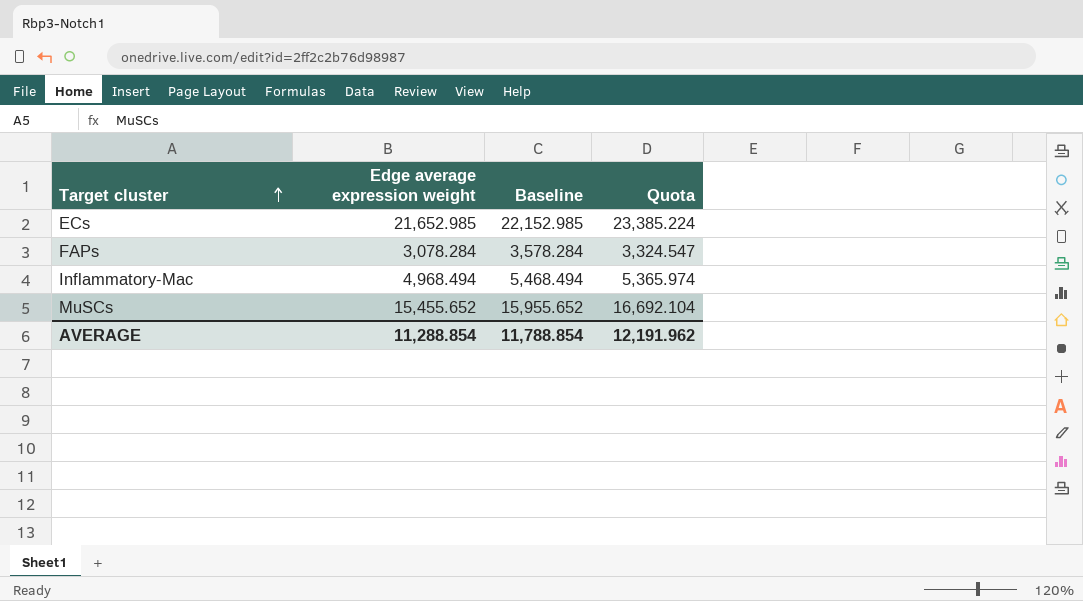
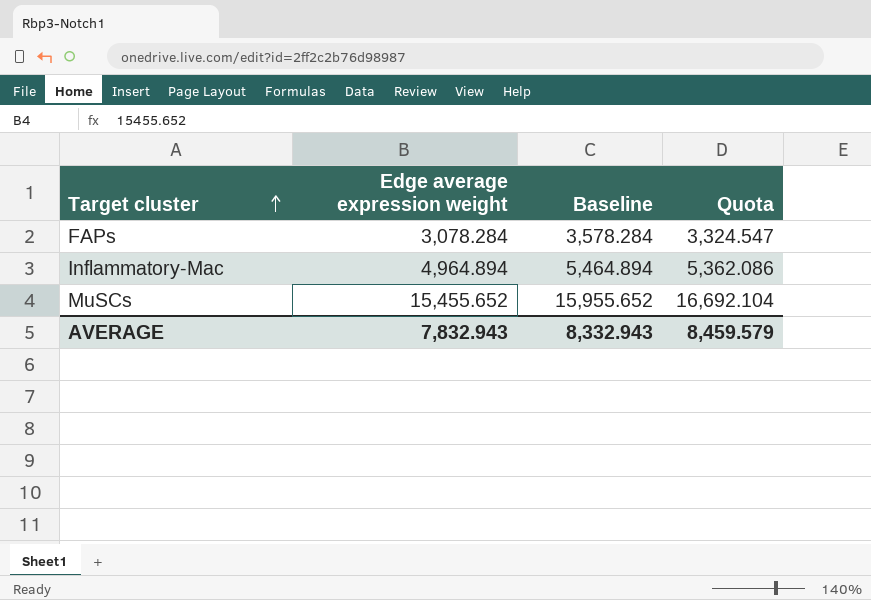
row ECs: 21,652.985 | 22,152.985 | 23,385.224 -> none
Inflammatory-Mac | Edge average expression weight: 4,968.494 -> 4,964.894
Inflammatory-Mac | Baseline: 5,468.494 -> 5,464.894
Inflammatory-Mac | Quota: 5,365.974 -> 5,362.086
AVERAGE | Edge average expression weight: 11,288.854 -> 7,832.943
AVERAGE | Baseline: 11,788.854 -> 8,332.943
AVERAGE | Quota: 12,191.962 -> 8,459.579

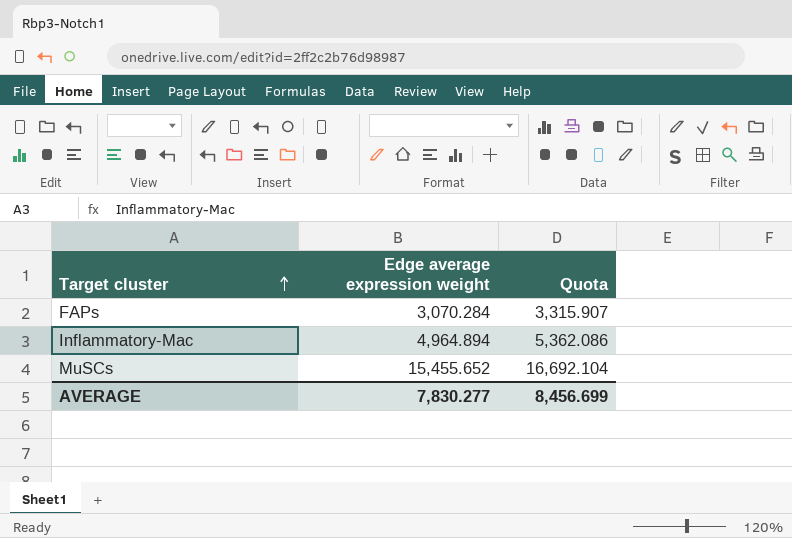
column Baseline | formula: [Edge average expression weight] + 500 -> none
FAPs | Edge average expression weight: 3,078.284 -> 3,070.284
FAPs | Quota: 3,324.547 -> 3,315.907
AVERAGE | Edge average expression weight: 7,832.943 -> 7,830.277
AVERAGE | Quota: 8,459.579 -> 8,456.699

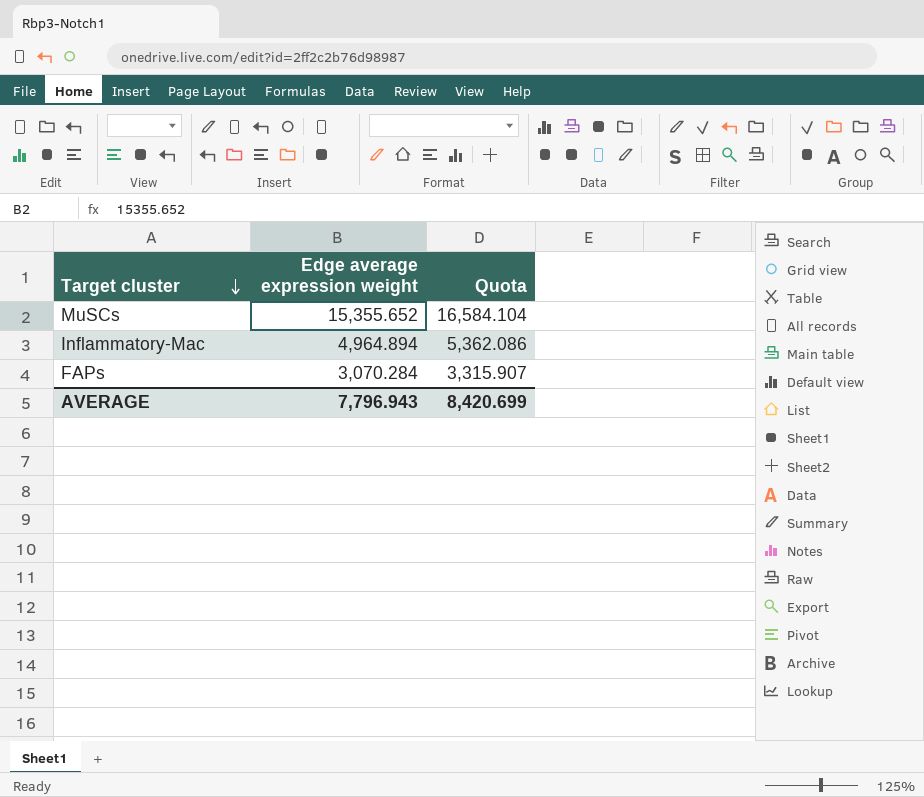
row order: Target cluster ascending -> Target cluster descending
MuSCs | Edge average expression weight: 15,455.652 -> 15,355.652
MuSCs | Quota: 16,692.104 -> 16,584.104
AVERAGE | Edge average expression weight: 7,830.277 -> 7,796.943
AVERAGE | Quota: 8,456.699 -> 8,420.699

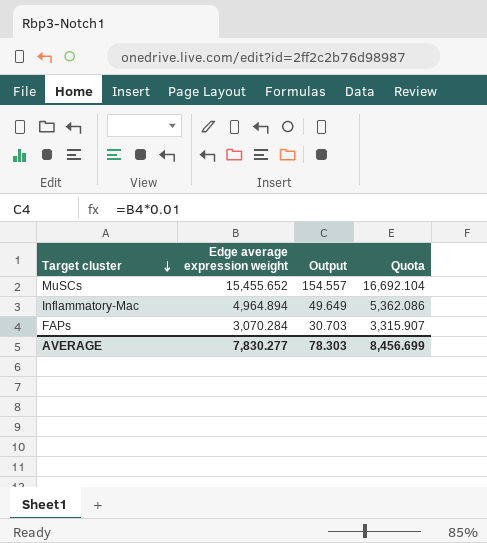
column Output | formula: none -> [Edge average expression weight] * 0.01
MuSCs | Edge average expression weight: 15,355.652 -> 15,455.652
MuSCs | Quota: 16,584.104 -> 16,692.104
AVERAGE | Edge average expression weight: 7,796.943 -> 7,830.277
AVERAGE | Quota: 8,420.699 -> 8,456.699

